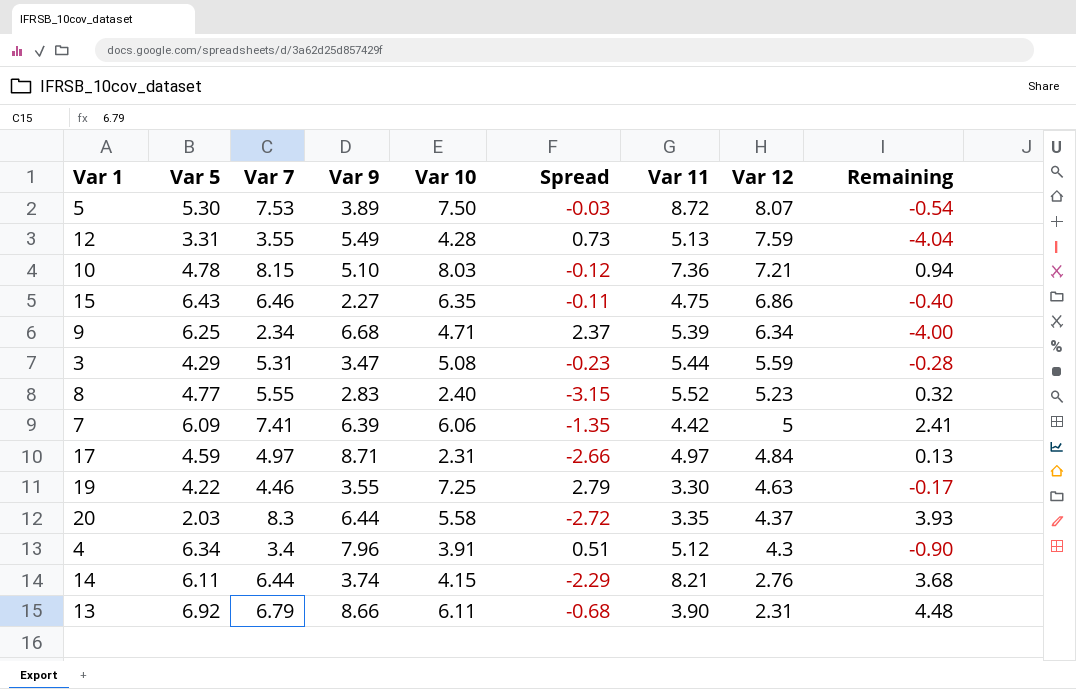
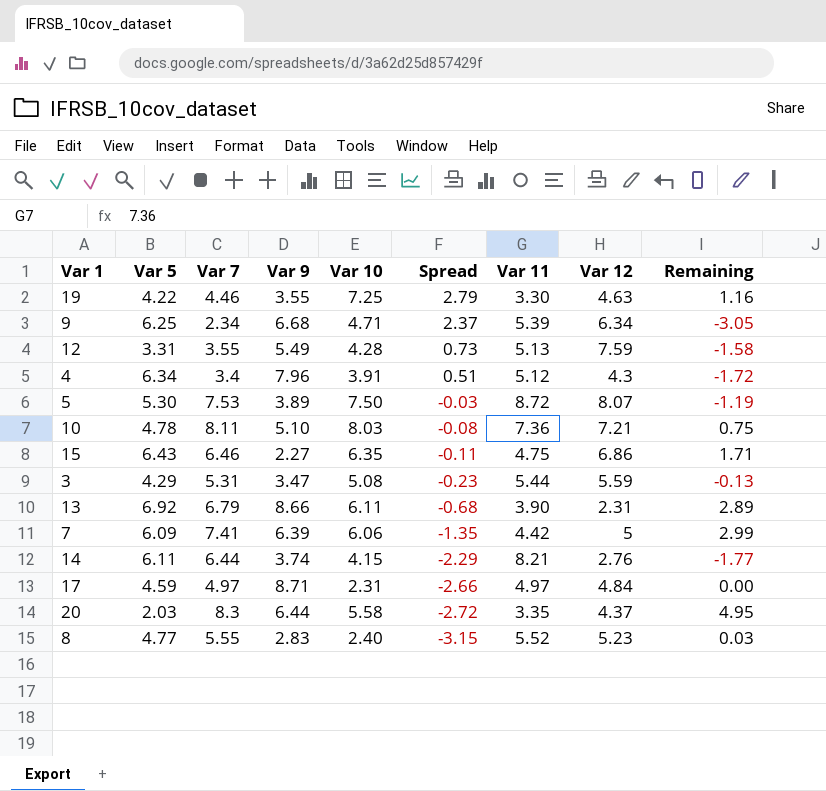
row order: Var 12 descending -> Spread descending
column Remaining | formula: [Var 7] - [Var 12] -> [Var 7] - [Var 11]
10 | Var 7: 8.15 -> 8.11
10 | Spread: -0.12 -> -0.08

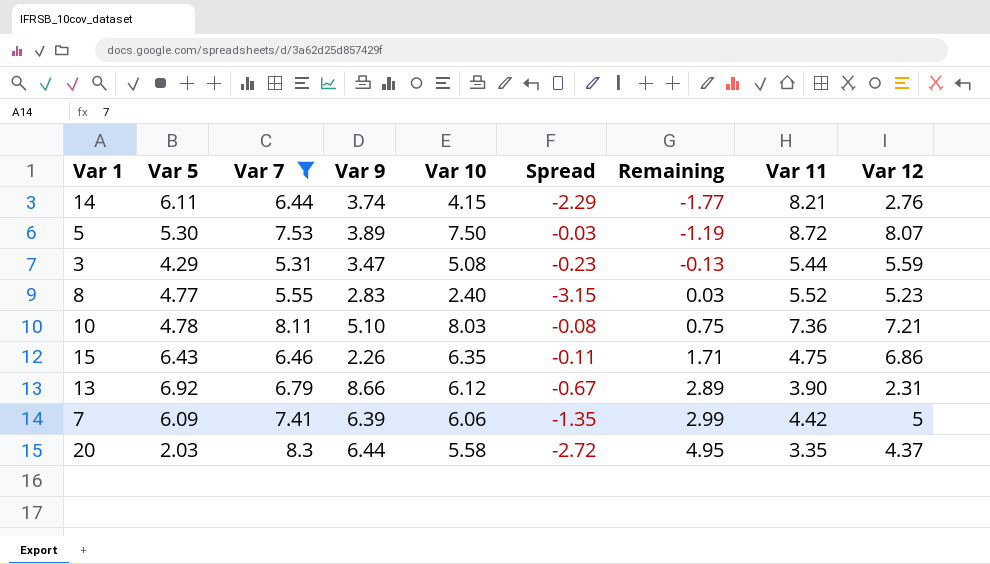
filter: none -> Var 7 >= 5.31
row order: Spread descending -> Remaining ascending
column Remaining | position: 9 -> 7
15 | Var 9: 2.27 -> 2.26
13 | Var 10: 6.11 -> 6.12
13 | Spread: -0.68 -> -0.67

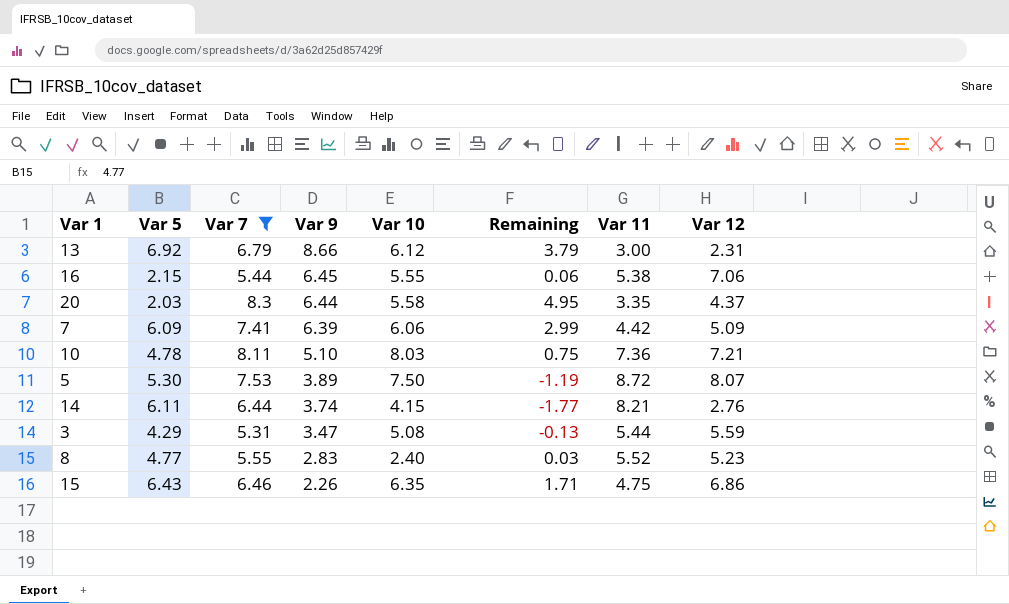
row order: Remaining ascending -> Var 9 descending
column Spread | formula: [Var 10] - [Var 7] -> none
13 | Remaining: 2.89 -> 3.79
13 | Var 11: 3.90 -> 3.00
row 16: none -> 2.15 | 5.44 | 6.45 | 5.55 | 0.06 | 5.38 | 7.06
7 | Var 12: 5 -> 5.09

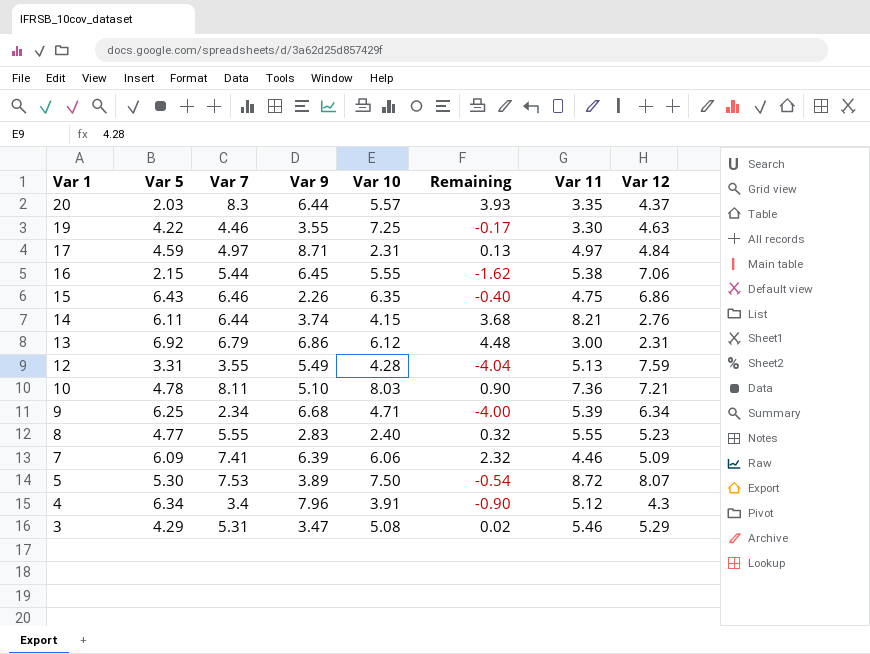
filter: Var 7 >= 5.31 -> none
row order: Var 9 descending -> Var 1 descending
column Remaining | formula: [Var 7] - [Var 11] -> [Var 7] - [Var 12]
20 | Var 10: 5.58 -> 5.57
13 | Var 9: 8.66 -> 6.86
8 | Var 11: 5.52 -> 5.55
7 | Var 11: 4.42 -> 4.46
3 | Var 11: 5.44 -> 5.46
3 | Var 12: 5.59 -> 5.29

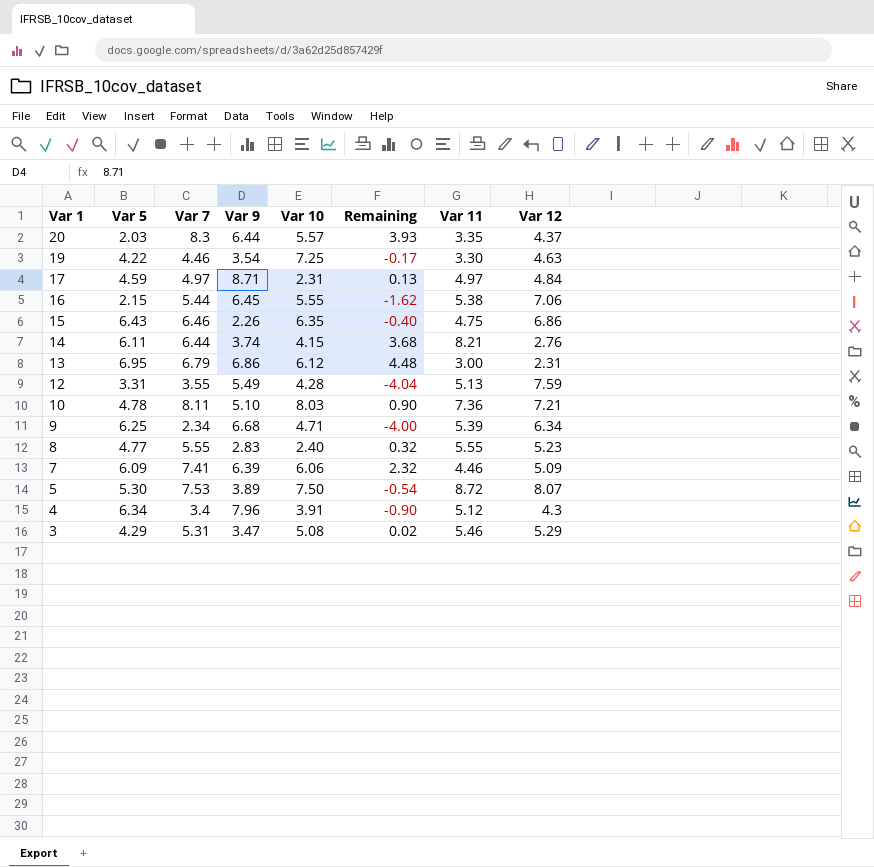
19 | Var 9: 3.55 -> 3.54
13 | Var 5: 6.92 -> 6.95

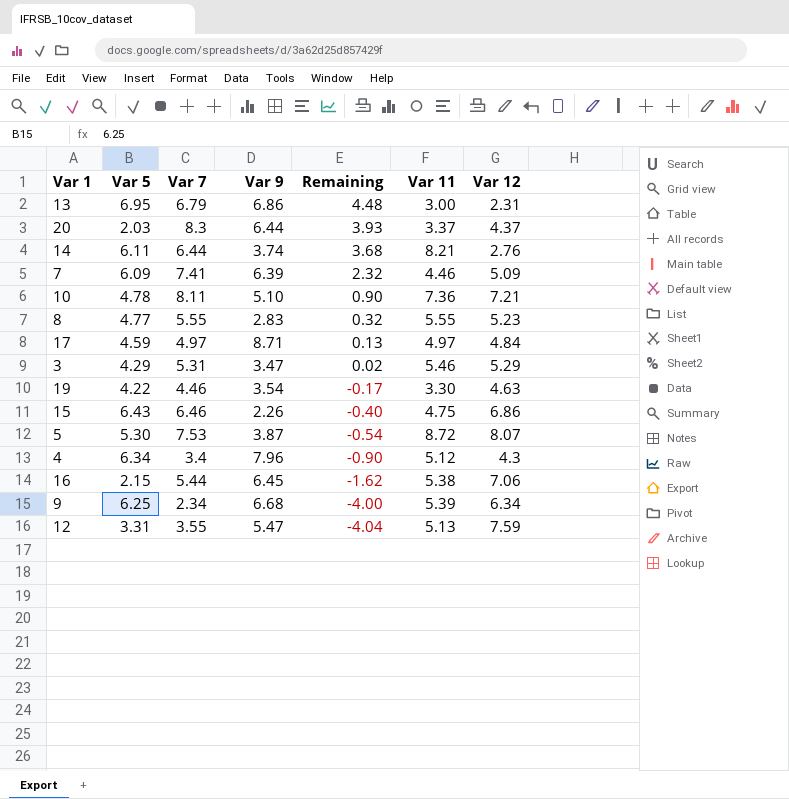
row order: Var 1 descending -> Remaining descending
column Var 10 | position: 5 -> none
20 | Var 11: 3.35 -> 3.37
5 | Var 9: 3.89 -> 3.87
12 | Var 9: 5.49 -> 5.47

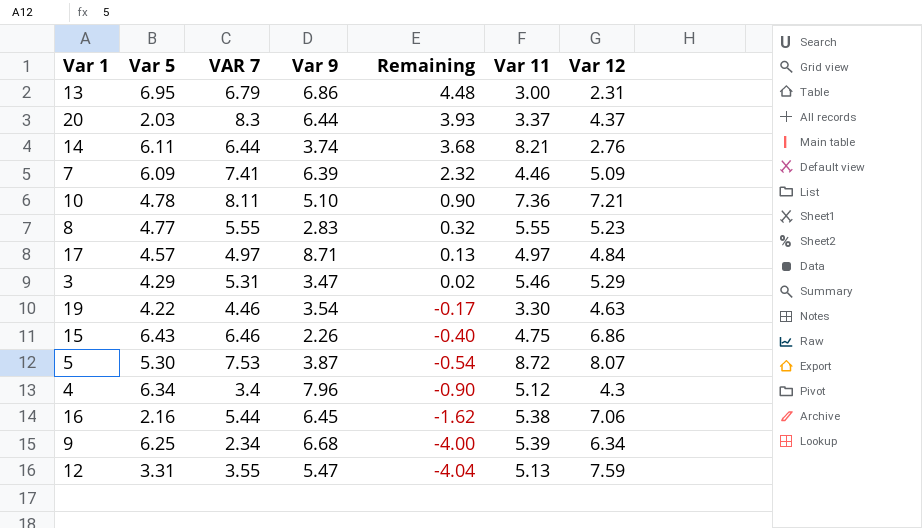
column name: Var 7 -> VAR 7
17 | Var 5: 4.59 -> 4.57
16 | Var 5: 2.15 -> 2.16

